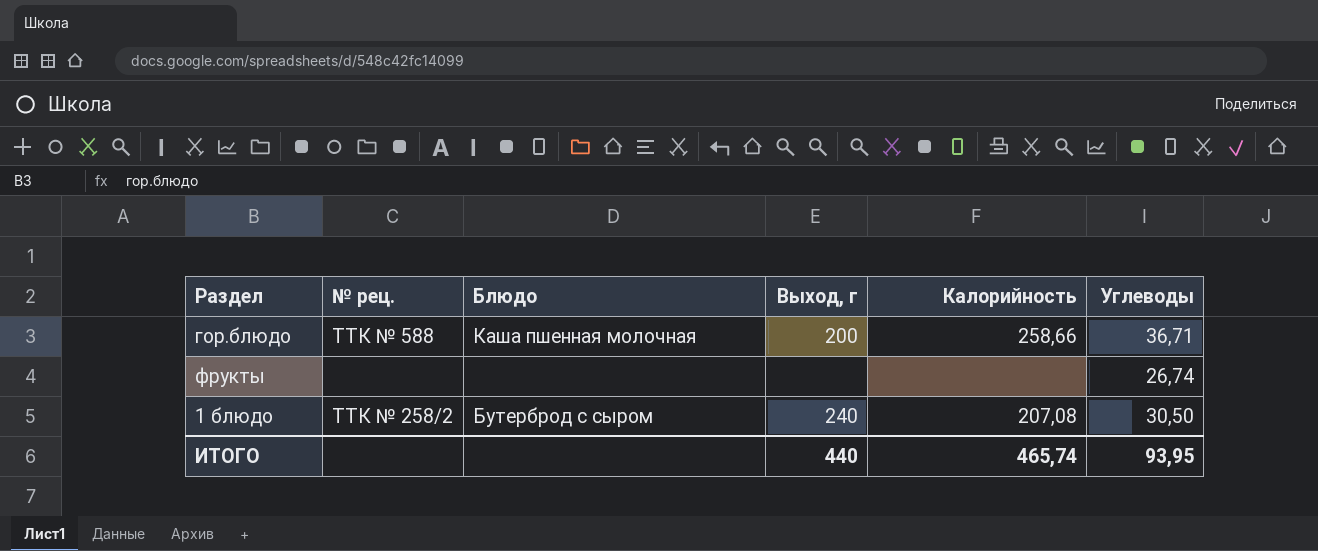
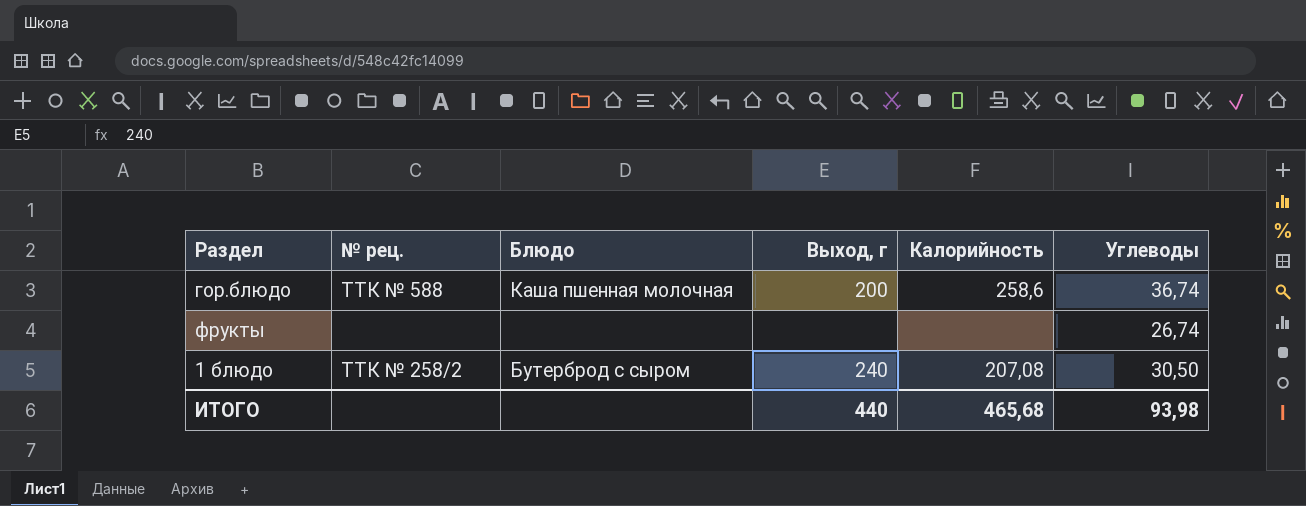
гор.блюдо | Калорийность: 258,66 -> 258,6
гор.блюдо | Углеводы: 36,71 -> 36,74
ИТОГО | Калорийность: 465,74 -> 465,68
ИТОГО | Углеводы: 93,95 -> 93,98

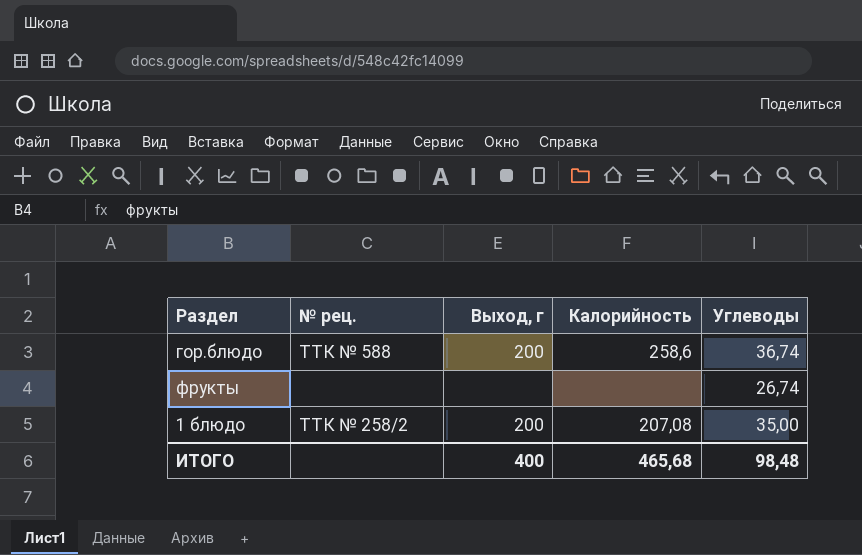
column Блюдо | position: 3 -> none
1 блюдо | Выход, г: 240 -> 200
1 блюдо | Углеводы: 30,50 -> 35,00
ИТОГО | Выход, г: 440 -> 400
ИТОГО | Углеводы: 93,98 -> 98,48

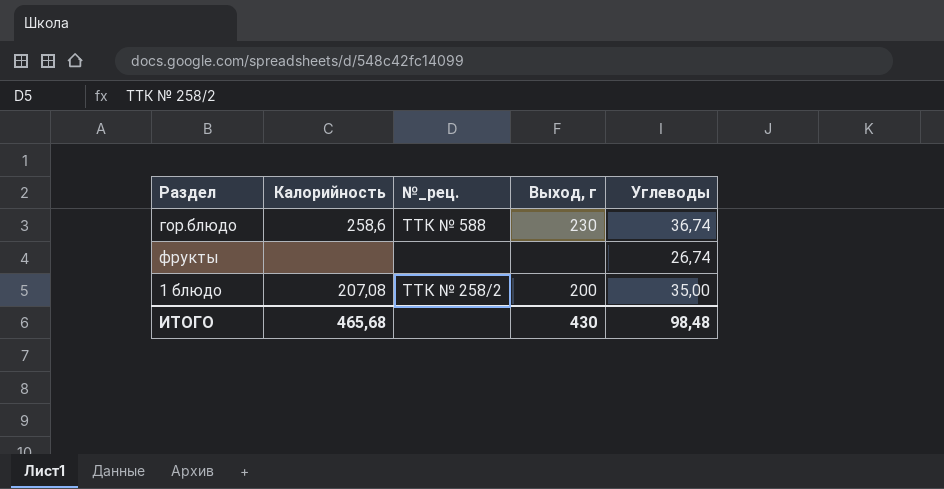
column Калорийность | position: 4 -> 2
column name: № рец. -> №_рец.
гор.блюдо | Выход, г: 200 -> 230
ИТОГО | Выход, г: 400 -> 430

